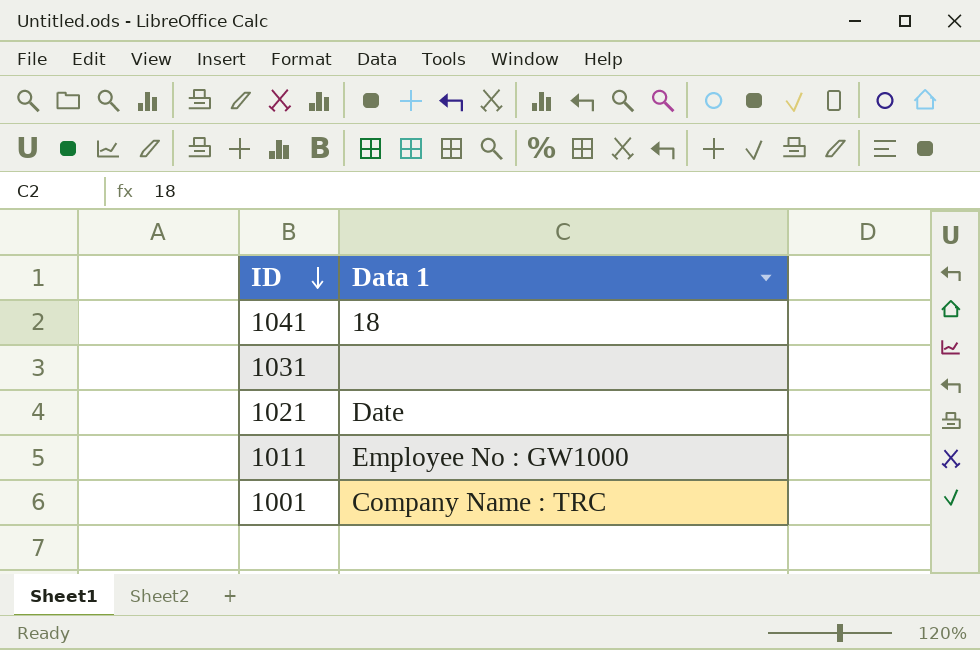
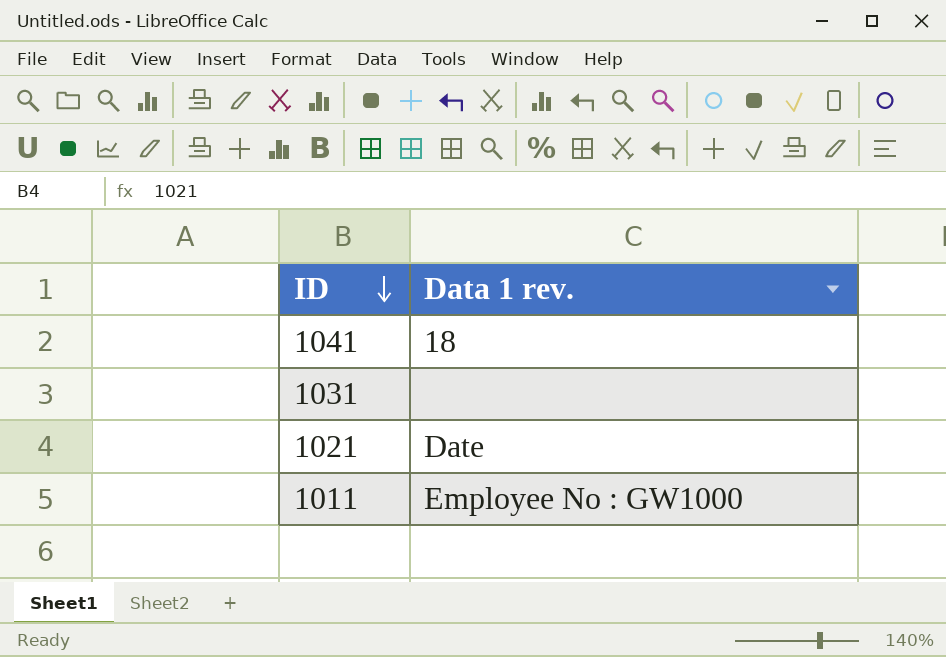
column name: Data 1 -> Data 1 rev.
row 1001: Company Name : TRC -> none

